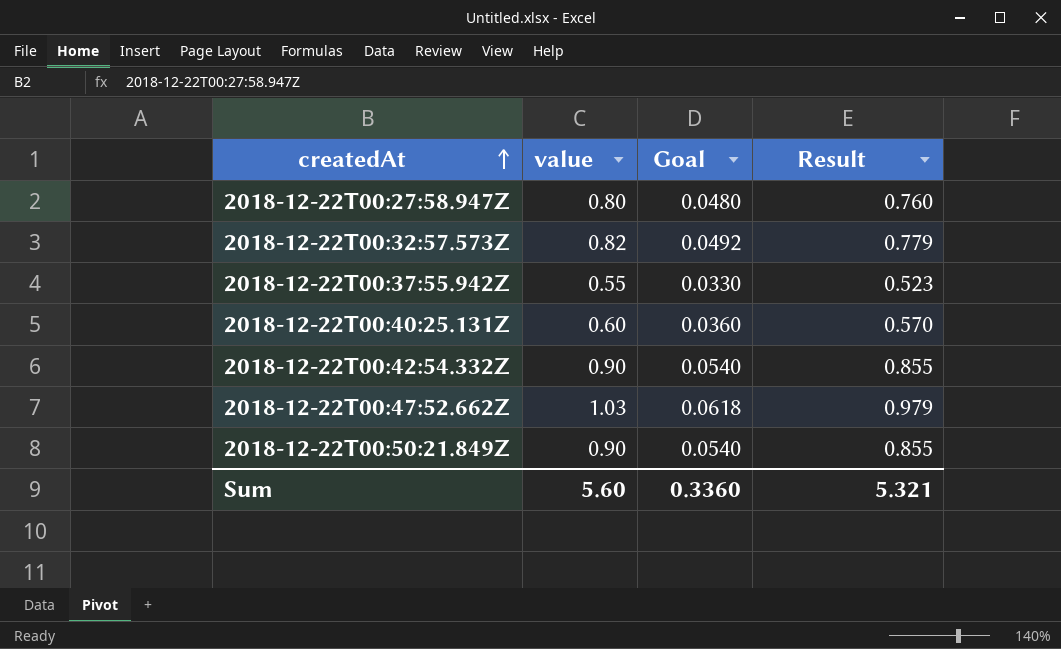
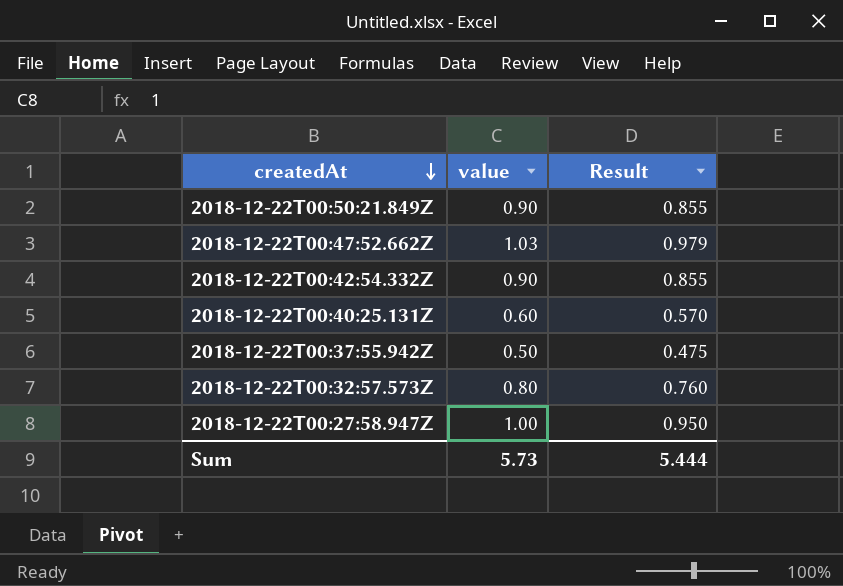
row order: createdAt ascending -> createdAt descending
column Goal | formula: [value] * 0.06 -> none
2018-12-22T00:37:55.942Z | value: 0.55 -> 0.50
2018-12-22T00:37:55.942Z | Result: 0.523 -> 0.475
2018-12-22T00:32:57.573Z | value: 0.82 -> 0.80
2018-12-22T00:32:57.573Z | Result: 0.779 -> 0.760
2018-12-22T00:27:58.947Z | value: 0.80 -> 1.00
2018-12-22T00:27:58.947Z | Result: 0.760 -> 0.950
Sum | value: 5.60 -> 5.73
Sum | Result: 5.321 -> 5.444

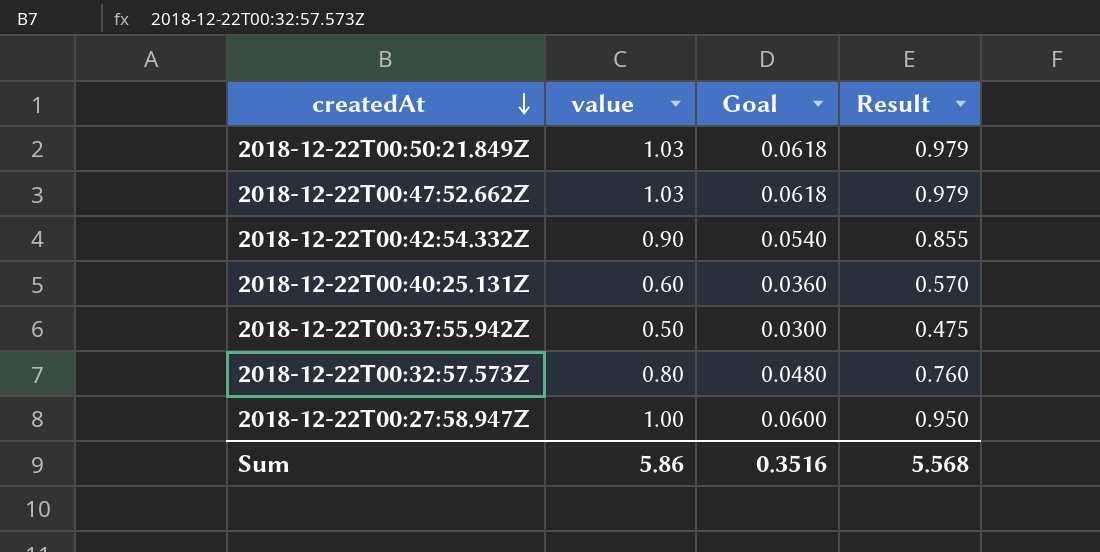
column Goal | formula: none -> [value] * 0.06
2018-12-22T00:50:21.849Z | value: 0.90 -> 1.03
2018-12-22T00:50:21.849Z | Result: 0.855 -> 0.979
Sum | value: 5.73 -> 5.86
Sum | Result: 5.444 -> 5.568

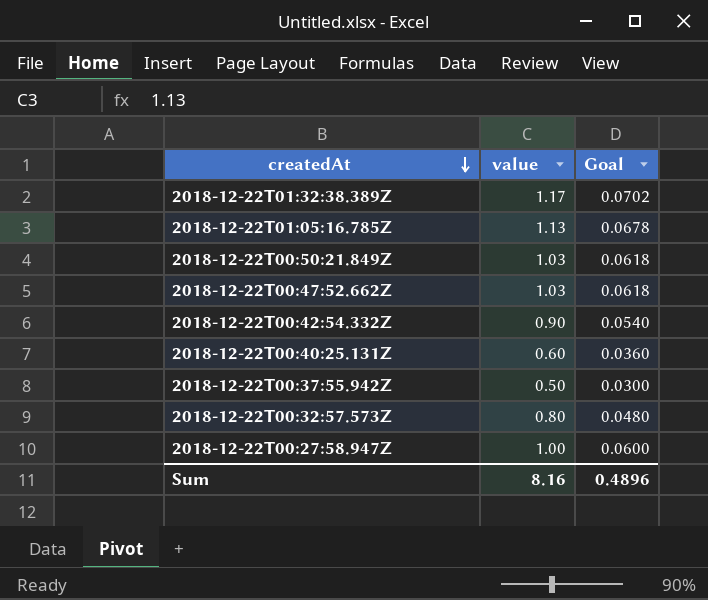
column Result | formula: [value] * 0.95 -> none
row 2018-12-22T01:32:38.389Z: none -> 1.17 | 0.0702
row 2018-12-22T01:05:16.785Z: none -> 1.13 | 0.0678
Sum | value: 5.86 -> 8.16
Sum | Goal: 0.3516 -> 0.4896

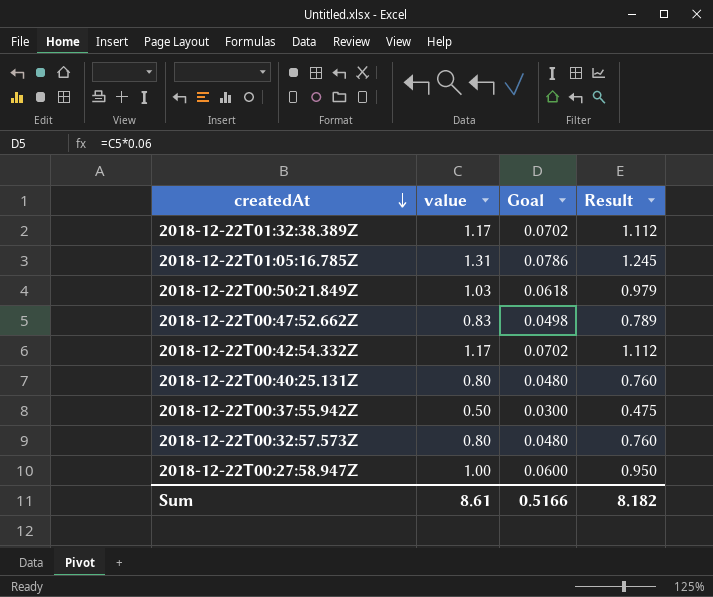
column Result | formula: none -> [value] * 0.95
2018-12-22T01:05:16.785Z | value: 1.13 -> 1.31
2018-12-22T01:05:16.785Z | Goal: 0.0678 -> 0.0786
2018-12-22T00:47:52.662Z | value: 1.03 -> 0.83
2018-12-22T00:47:52.662Z | Goal: 0.0618 -> 0.0498
2018-12-22T00:42:54.332Z | value: 0.90 -> 1.17
2018-12-22T00:42:54.332Z | Goal: 0.0540 -> 0.0702
2018-12-22T00:40:25.131Z | value: 0.60 -> 0.80
2018-12-22T00:40:25.131Z | Goal: 0.0360 -> 0.0480
Sum | value: 8.16 -> 8.61
Sum | Goal: 0.4896 -> 0.5166

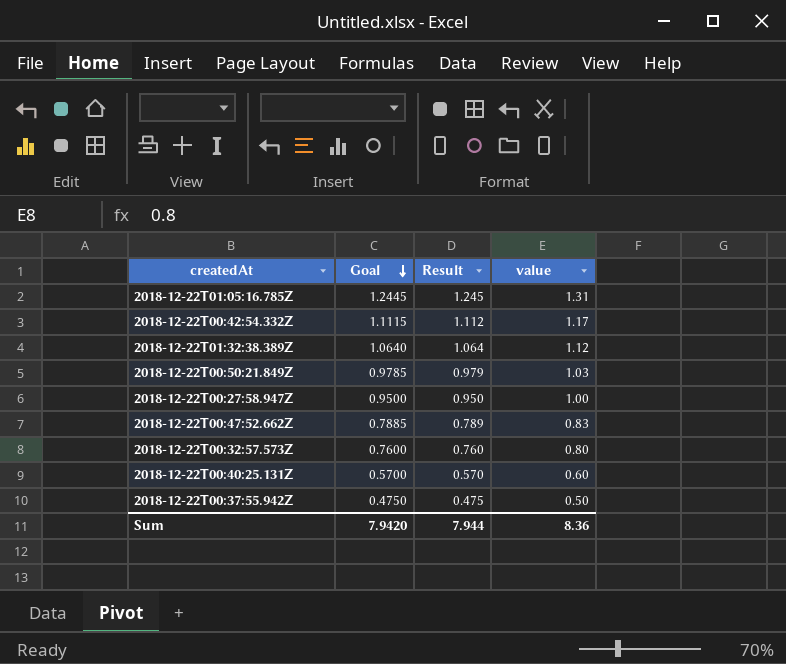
row order: createdAt descending -> Goal descending
column Goal | formula: [value] * 0.06 -> [value] * 0.95
column value | position: 2 -> 4
2018-12-22T01:32:38.389Z | Result: 1.112 -> 1.064
2018-12-22T01:32:38.389Z | value: 1.17 -> 1.12
2018-12-22T00:40:25.131Z | Result: 0.760 -> 0.570
2018-12-22T00:40:25.131Z | value: 0.80 -> 0.60
Sum | Goal: 0.5166 -> 7.9420
Sum | Result: 8.182 -> 7.944
Sum | value: 8.61 -> 8.36

